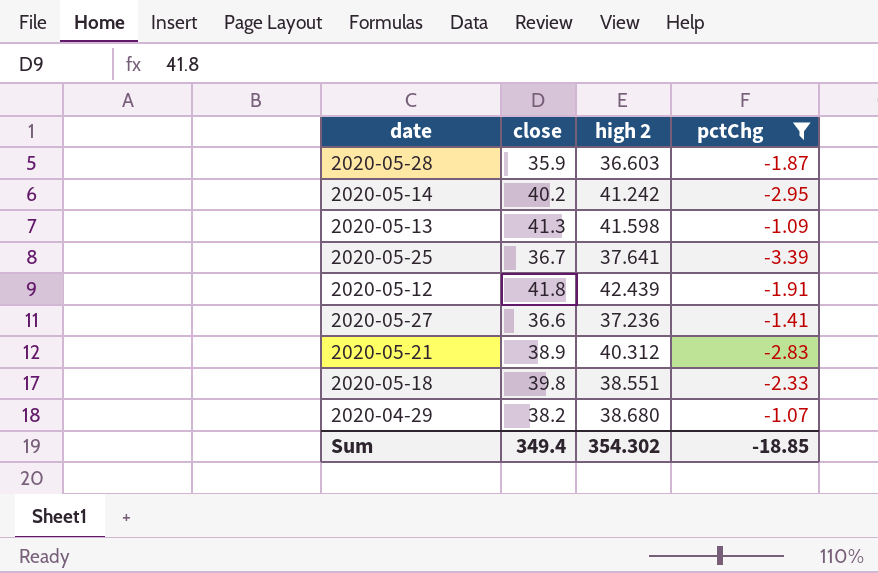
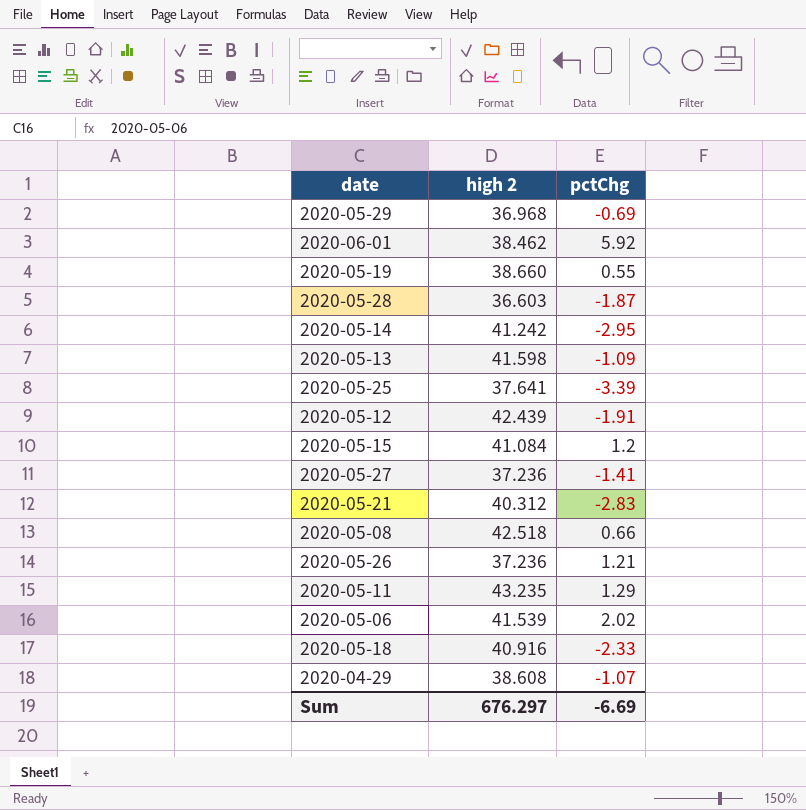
filter: pctChg <= -1.07 -> none
column close | position: 2 -> none
2020-05-18 | high 2: 38.551 -> 40.916
2020-04-29 | high 2: 38.680 -> 38.608
Sum | high 2: 354.302 -> 676.297
Sum | pctChg: -18.85 -> -6.69

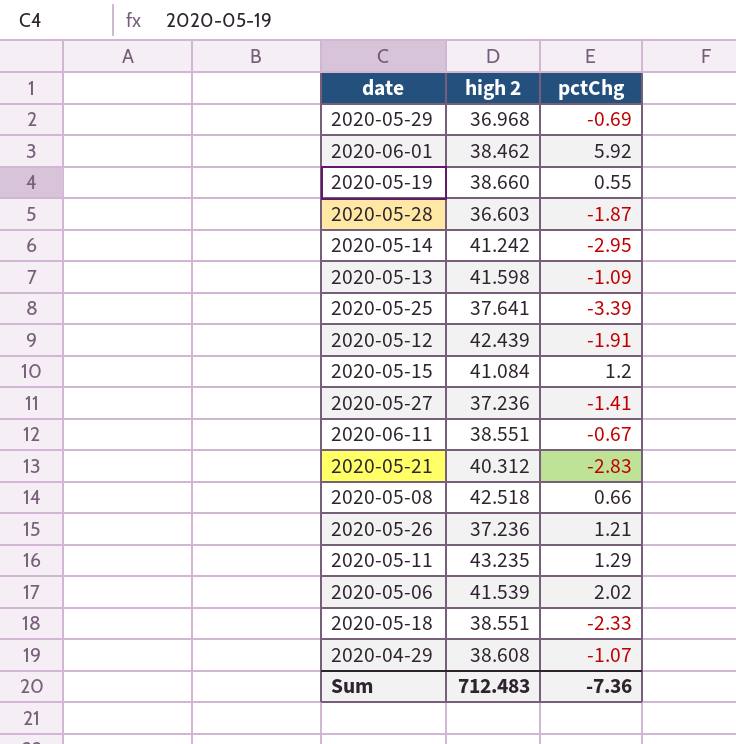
row 2020-06-11: none -> 38.551 | -0.67
2020-05-18 | high 2: 40.916 -> 38.551
Sum | high 2: 676.297 -> 712.483
Sum | pctChg: -6.69 -> -7.36

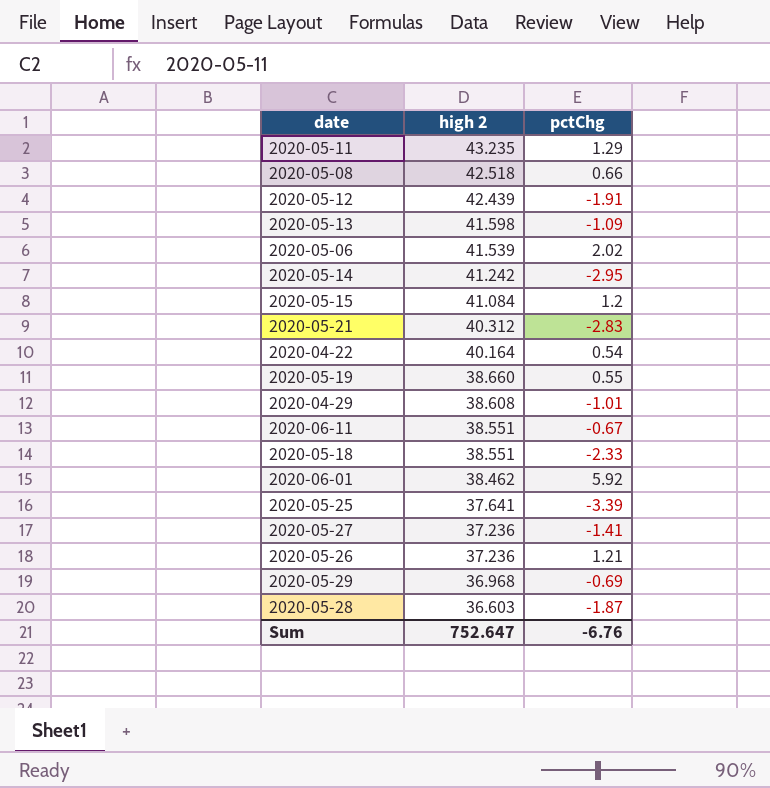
row order: none -> high 2 descending
row 2020-04-22: none -> 40.164 | 0.54
2020-04-29 | pctChg: -1.07 -> -1.01
Sum | high 2: 712.483 -> 752.647
Sum | pctChg: -7.36 -> -6.76

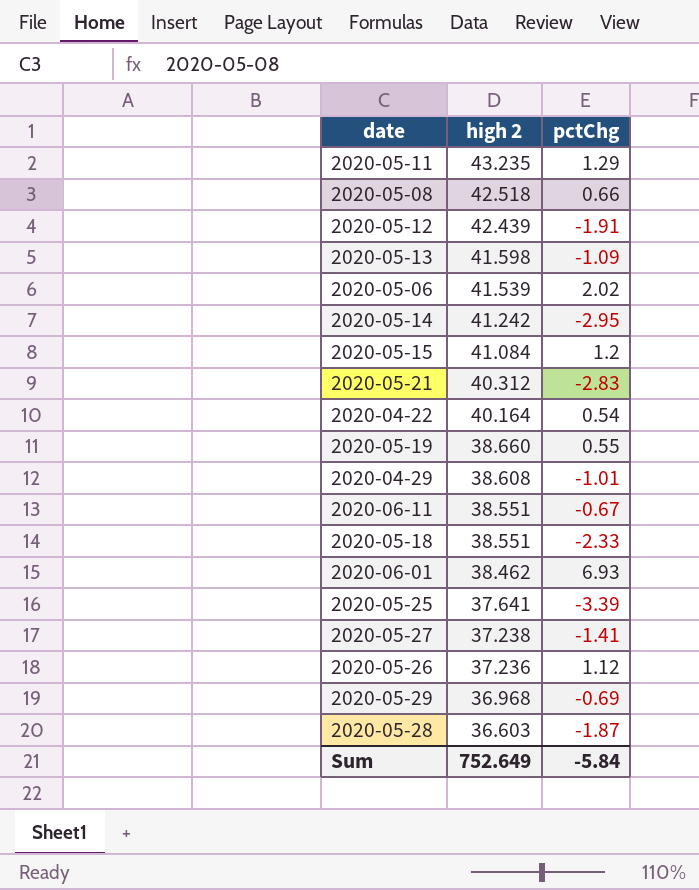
2020-06-01 | pctChg: 5.92 -> 6.93
2020-05-27 | high 2: 37.236 -> 37.238
2020-05-26 | pctChg: 1.21 -> 1.12
Sum | high 2: 752.647 -> 752.649
Sum | pctChg: -6.76 -> -5.84

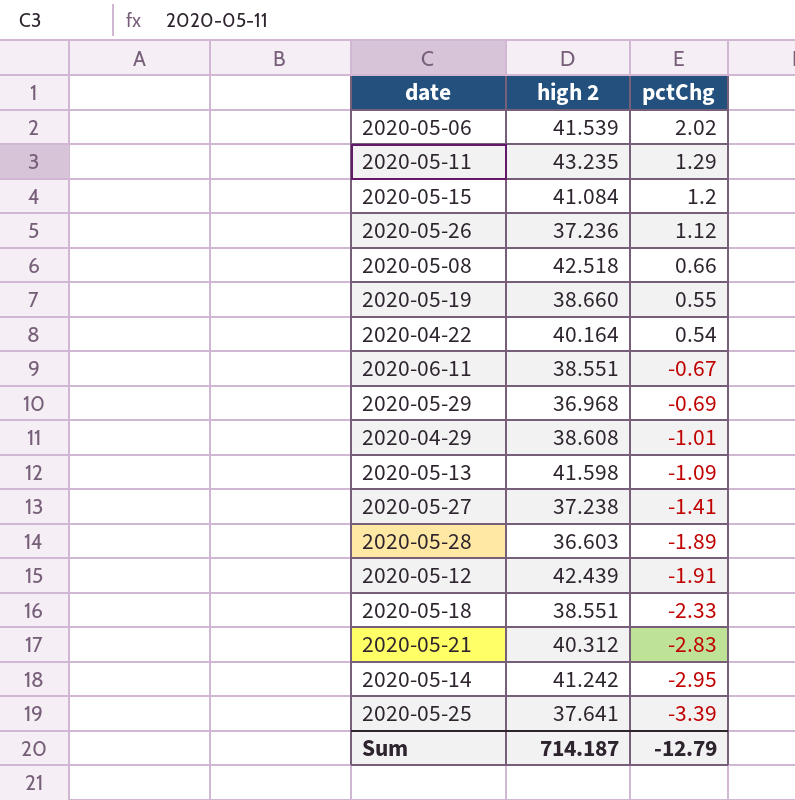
row order: high 2 descending -> pctChg descending
row 2020-06-01: 38.462 | 6.93 -> none
2020-05-28 | pctChg: -1.87 -> -1.89
Sum | high 2: 752.649 -> 714.187
Sum | pctChg: -5.84 -> -12.79

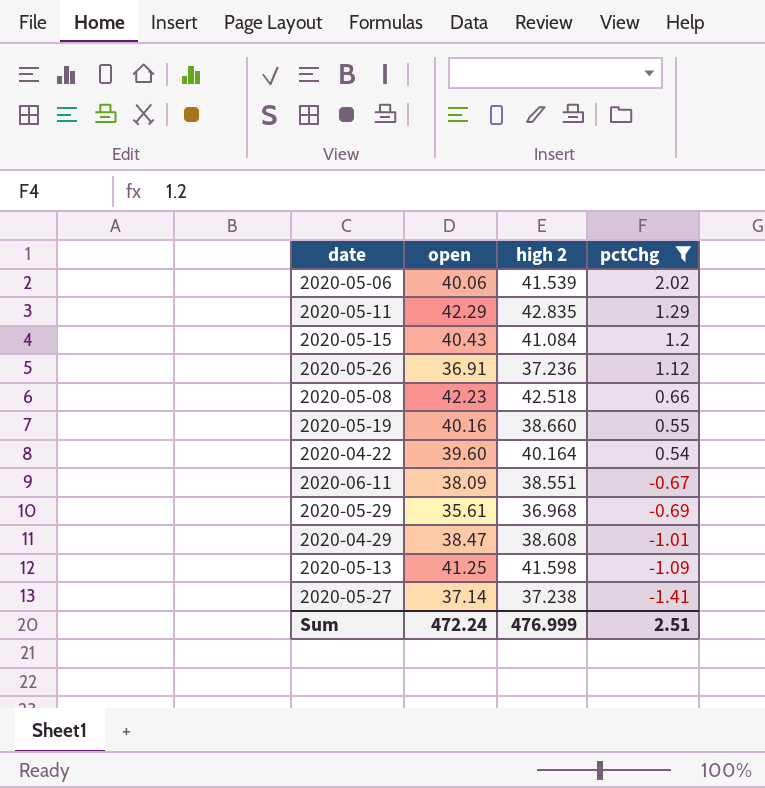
filter: none -> pctChg >= -1.41
column open | position: none -> 2
2020-05-11 | high 2: 43.235 -> 42.835
Sum | high 2: 714.187 -> 476.999
Sum | pctChg: -12.79 -> 2.51

